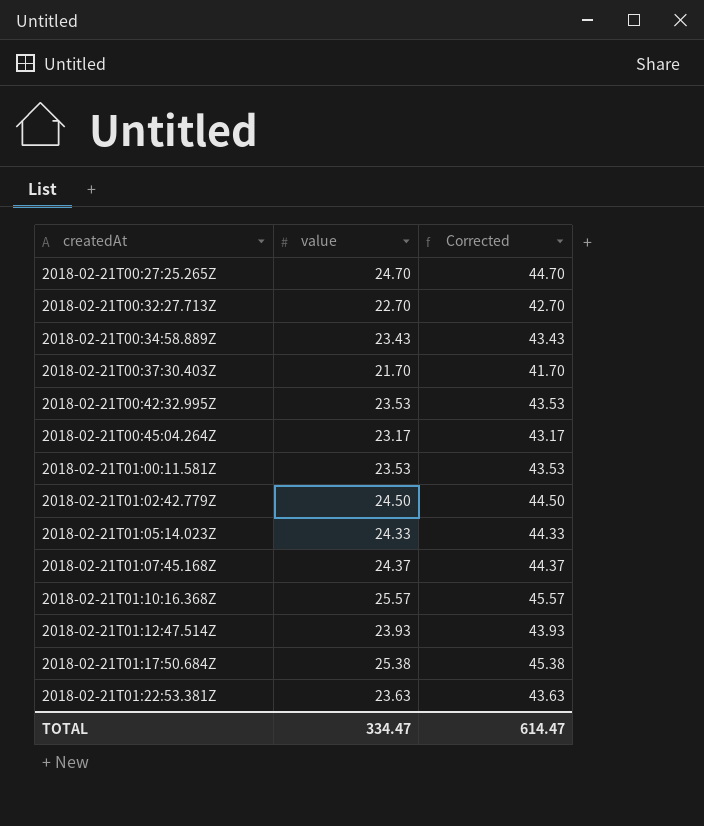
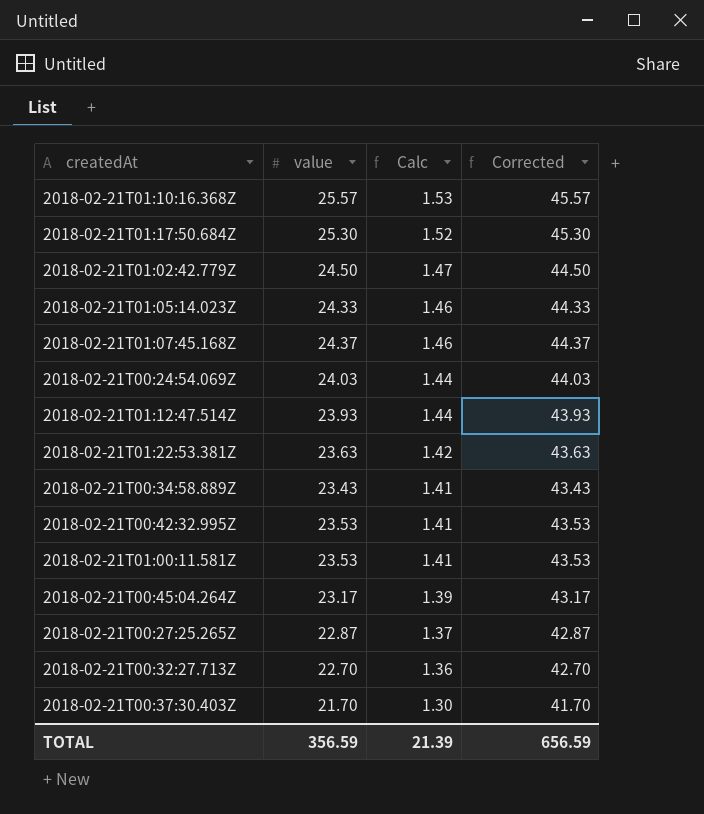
row order: createdAt ascending -> Calc descending
column Calc | formula: none -> [value] * 0.06
2018-02-21T01:17:50.684Z | value: 25.38 -> 25.30
2018-02-21T01:17:50.684Z | Corrected: 45.38 -> 45.30
row 2018-02-21T00:24:54.069Z: none -> 24.03 | 1.44 | 44.03
2018-02-21T00:27:25.265Z | value: 24.70 -> 22.87
2018-02-21T00:27:25.265Z | Corrected: 44.70 -> 42.87
TOTAL | value: 334.47 -> 356.59
TOTAL | Corrected: 614.47 -> 656.59

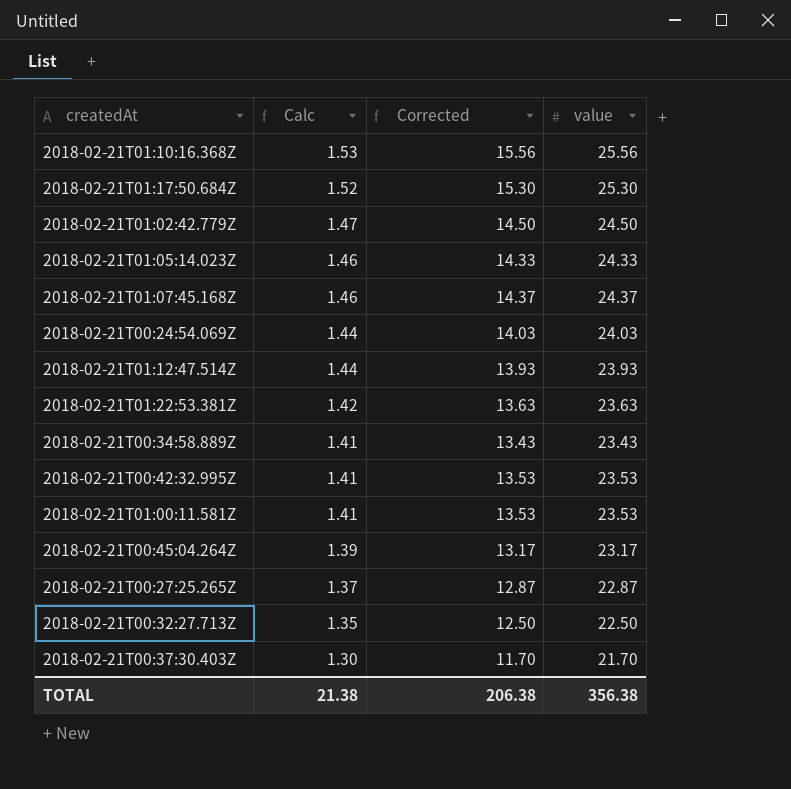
column Corrected | formula: [value] + 20 -> [value] - 10
column value | position: 2 -> 4
2018-02-21T01:10:16.368Z | value: 25.57 -> 25.56
2018-02-21T00:32:27.713Z | Calc: 1.36 -> 1.35
2018-02-21T00:32:27.713Z | value: 22.70 -> 22.50
TOTAL | Calc: 21.39 -> 21.38
TOTAL | Corrected: 656.59 -> 206.38
TOTAL | value: 356.59 -> 356.38

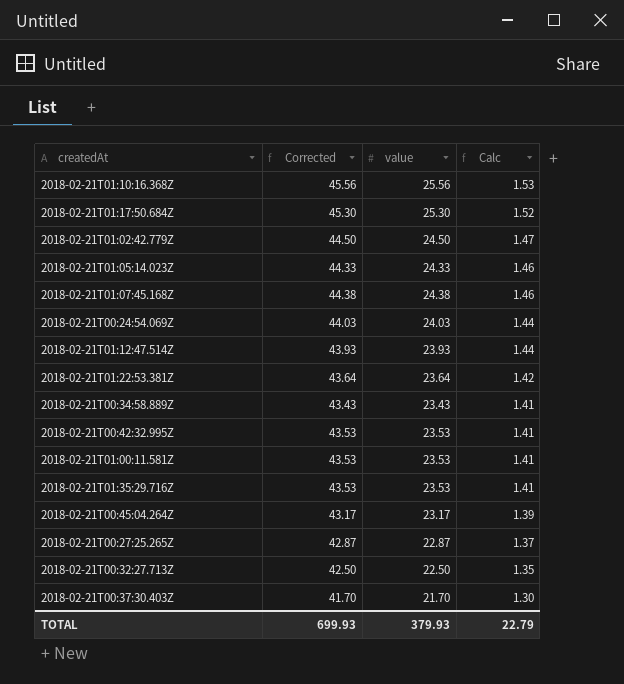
column Corrected | formula: [value] - 10 -> [value] + 20
column Calc | position: 2 -> 4
2018-02-21T01:07:45.168Z | value: 24.37 -> 24.38
2018-02-21T01:22:53.381Z | value: 23.63 -> 23.64
row 2018-02-21T01:35:29.716Z: none -> 43.53 | 23.53 | 1.41
TOTAL | Corrected: 206.38 -> 699.93
TOTAL | value: 356.38 -> 379.93
TOTAL | Calc: 21.38 -> 22.79

